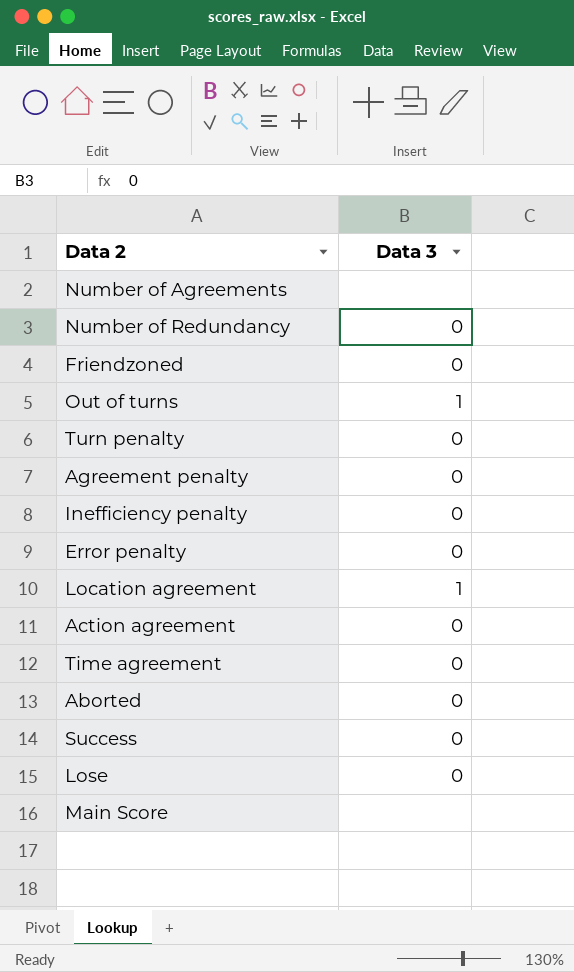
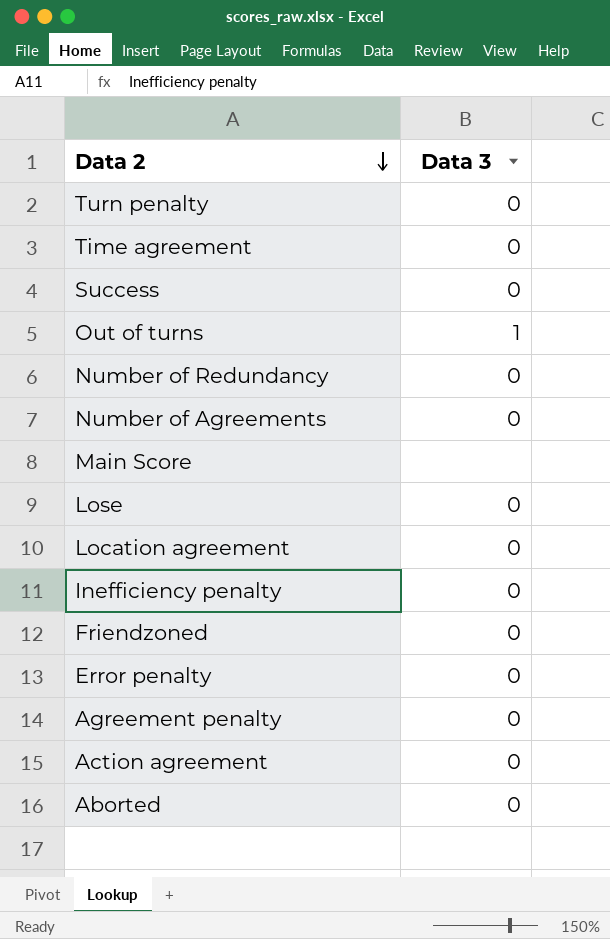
row order: none -> Data 2 descending
Number of Agreements | Data 3: none -> 0
Location agreement | Data 3: 1 -> 0

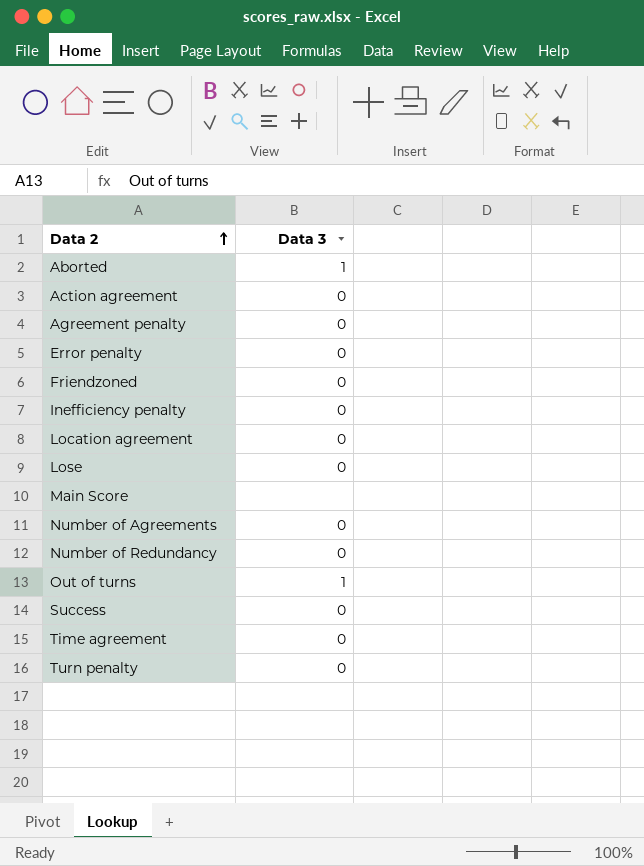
row order: Data 2 descending -> Data 2 ascending
Aborted | Data 3: 0 -> 1

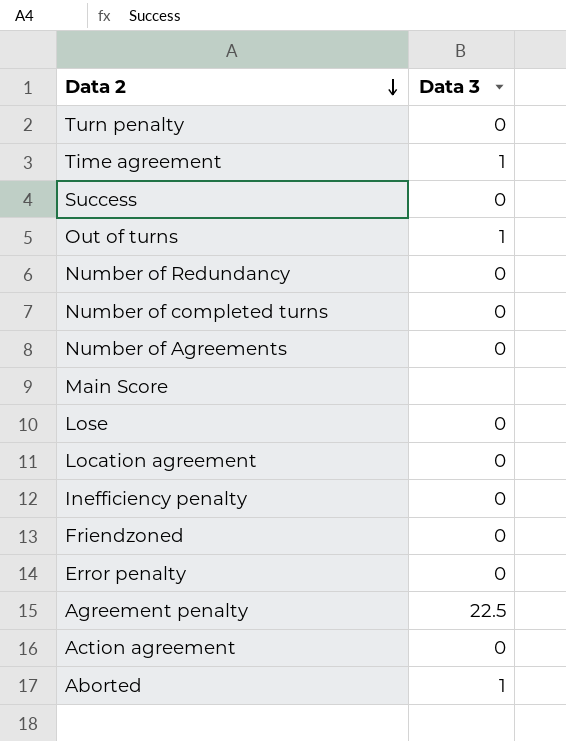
row order: Data 2 ascending -> Data 2 descending
Time agreement | Data 3: 0 -> 1
row Number of completed turns: none -> 0
Agreement penalty | Data 3: 0 -> 22.5

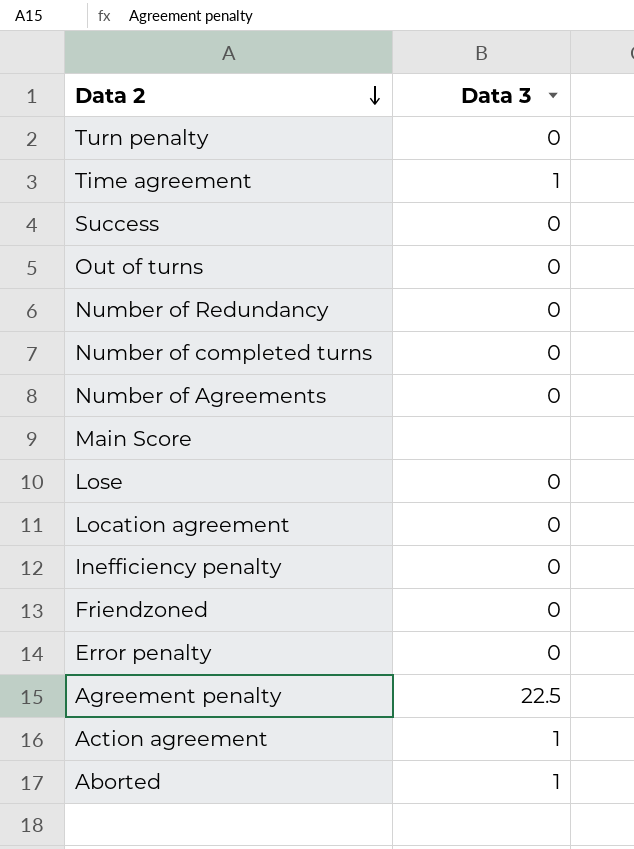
Out of turns | Data 3: 1 -> 0
Action agreement | Data 3: 0 -> 1

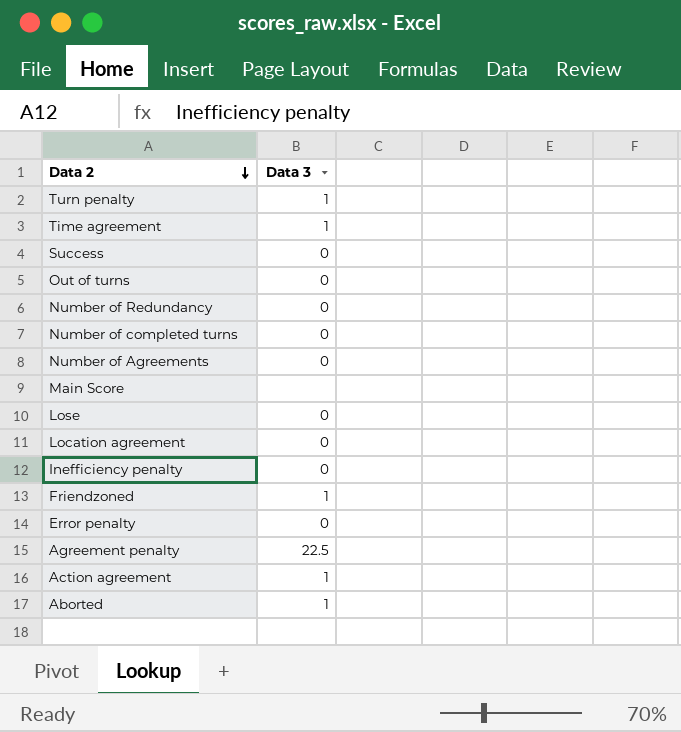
Turn penalty | Data 3: 0 -> 1
Friendzoned | Data 3: 0 -> 1

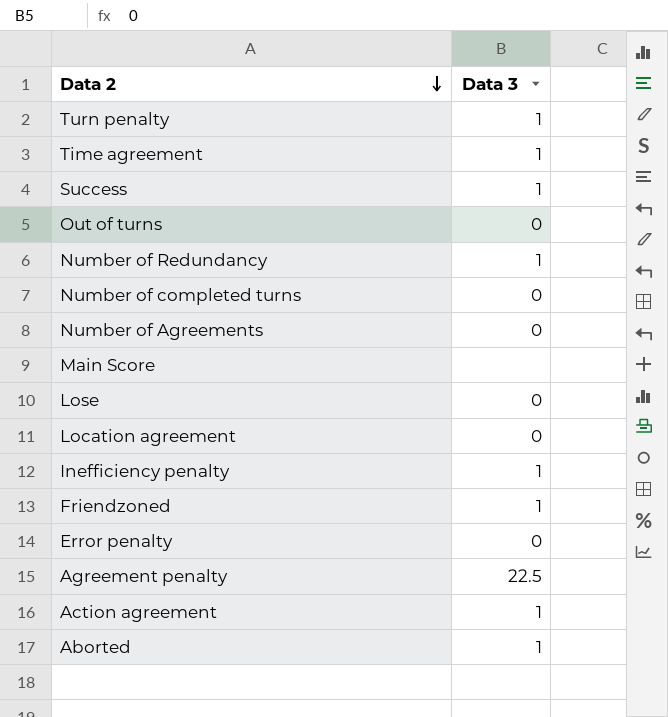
Success | Data 3: 0 -> 1
Number of Redundancy | Data 3: 0 -> 1
Inefficiency penalty | Data 3: 0 -> 1

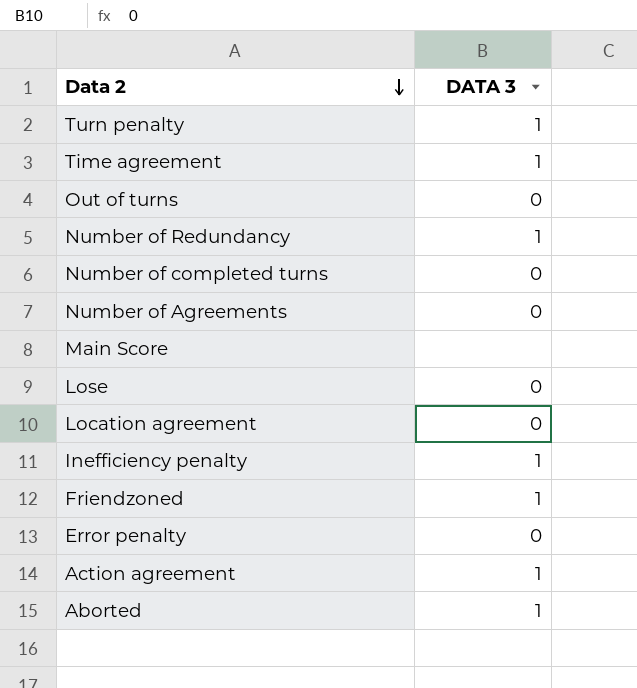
column name: Data 3 -> DATA 3
row Success: 1 -> none
row Agreement penalty: 22.5 -> none

